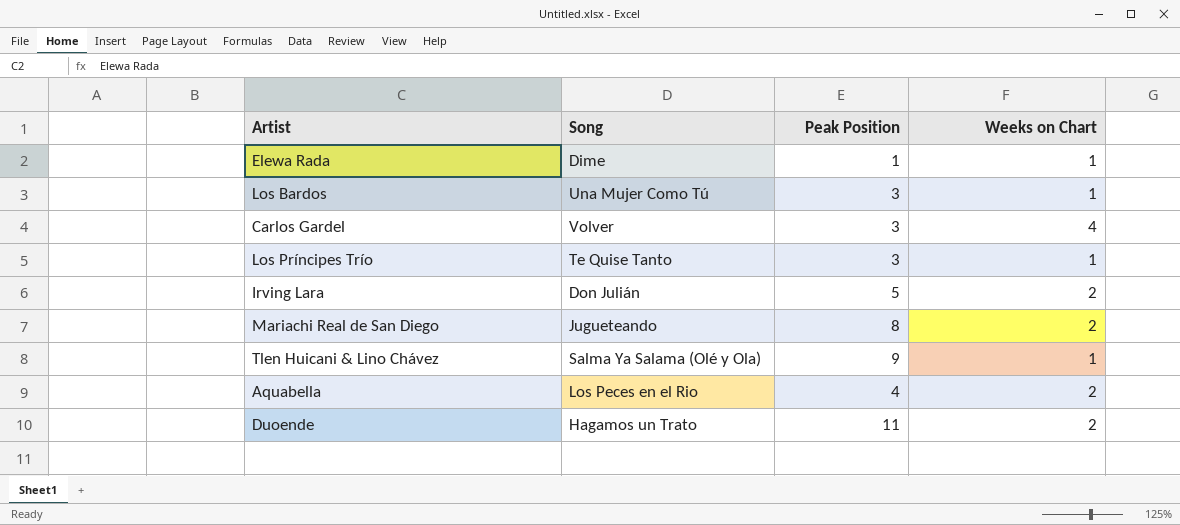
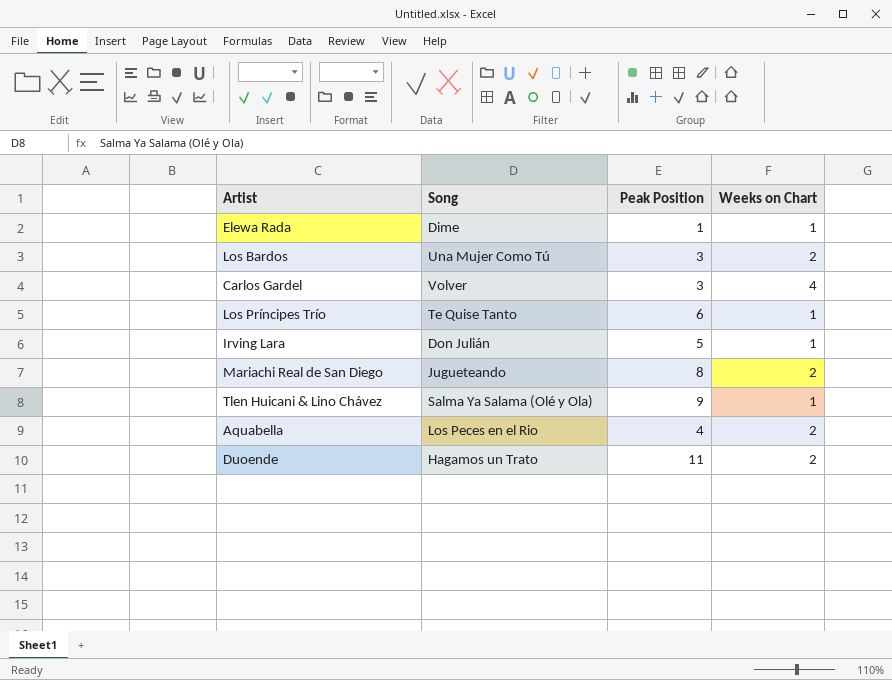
Los Bardos | Weeks on Chart: 1 -> 2
Los Príncipes Trío | Peak Position: 3 -> 6
Irving Lara | Weeks on Chart: 2 -> 1

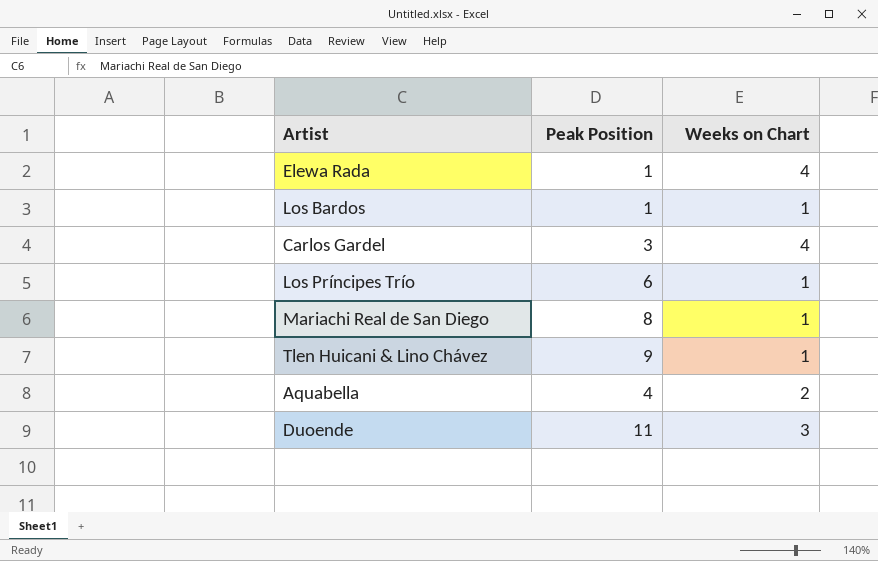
column Song | position: 2 -> none
row Irving Lara: Don Julián | 5 | 1 -> none
Elewa Rada | Weeks on Chart: 1 -> 4
Los Bardos | Peak Position: 3 -> 1
Los Bardos | Weeks on Chart: 2 -> 1
Mariachi Real de San Diego | Weeks on Chart: 2 -> 1
Duoende | Weeks on Chart: 2 -> 3

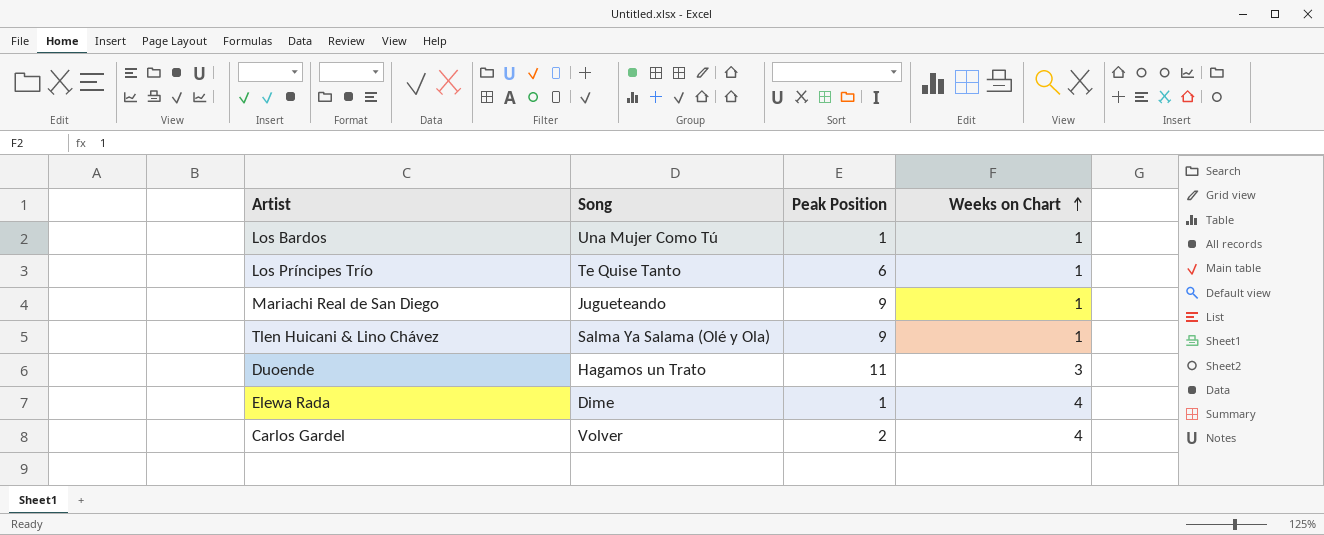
row order: none -> Weeks on Chart ascending
column Song | position: none -> 2
row Aquabella: 4 | 2 -> none
Mariachi Real de San Diego | Peak Position: 8 -> 9
Carlos Gardel | Peak Position: 3 -> 2

